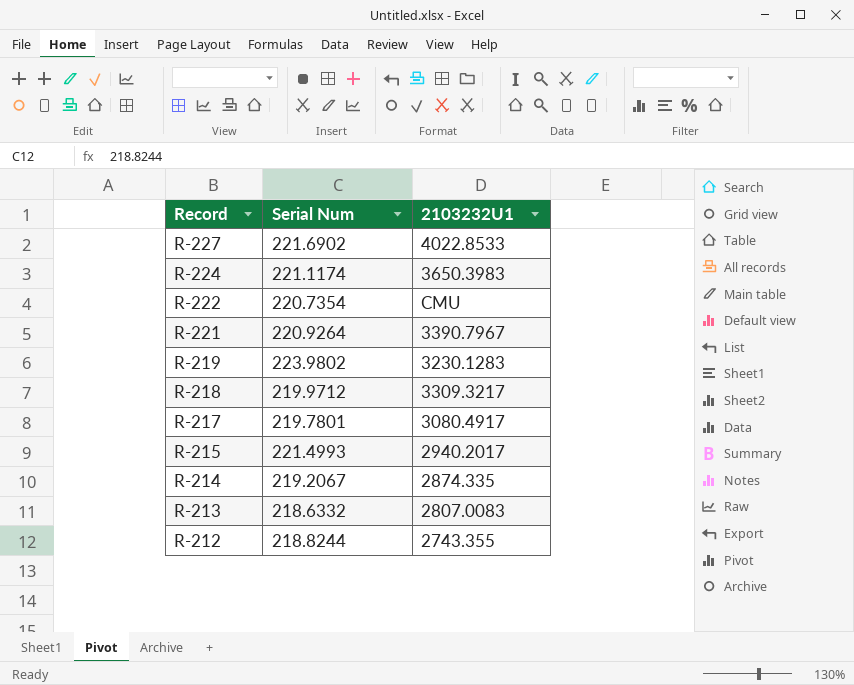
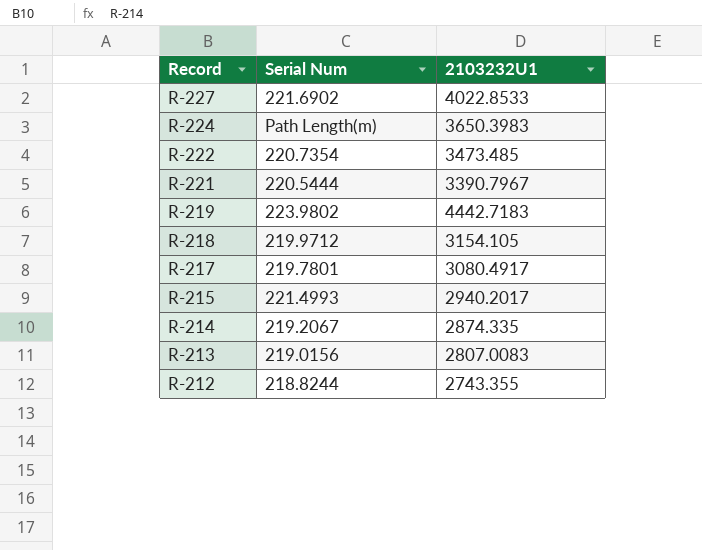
R-224 | Serial Num: 221.1174 -> Path Length(m)
R-222 | 2103232U1: CMU -> 3473.485
R-221 | Serial Num: 220.9264 -> 220.5444
R-219 | 2103232U1: 3230.1283 -> 4442.7183
R-218 | 2103232U1: 3309.3217 -> 3154.105
R-213 | Serial Num: 218.6332 -> 219.0156

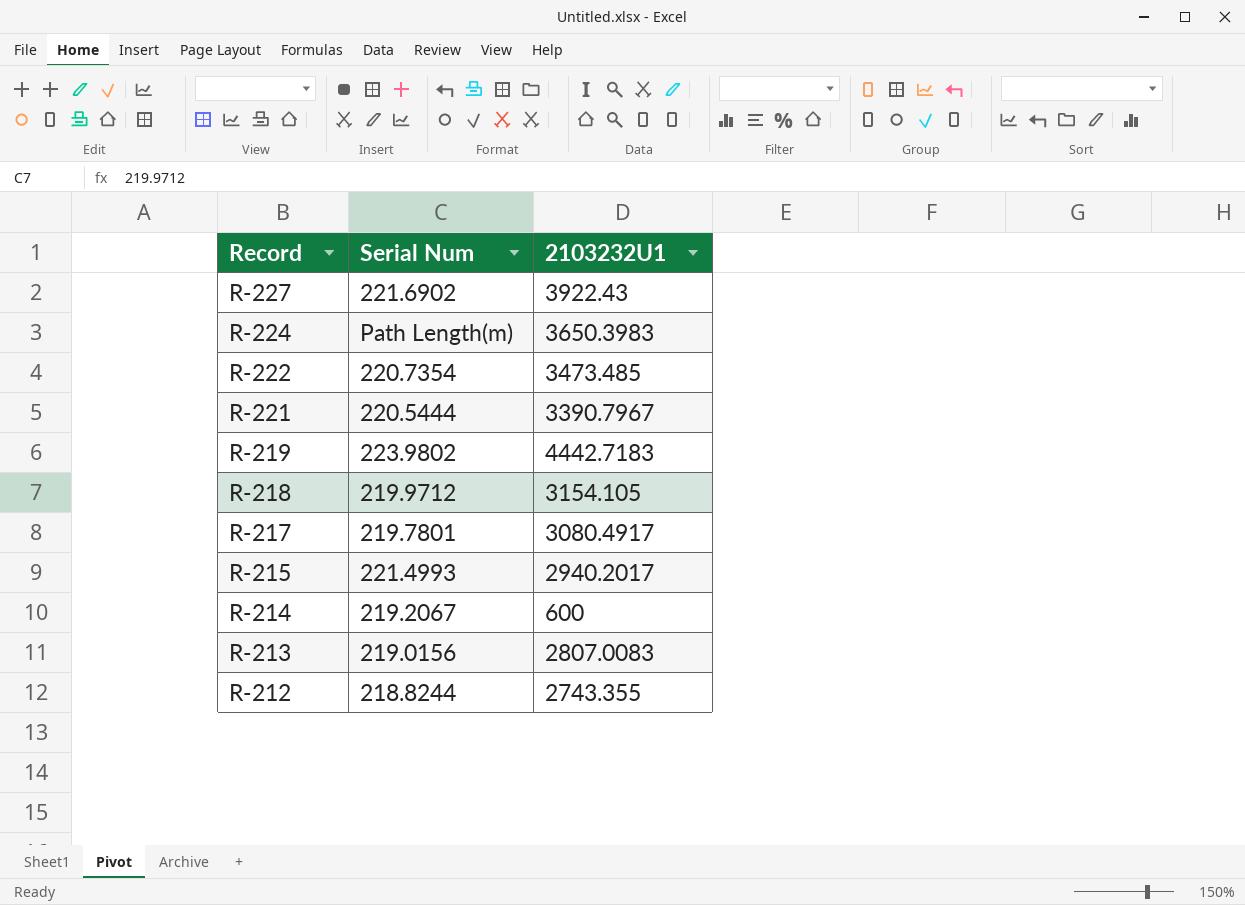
R-227 | 2103232U1: 4022.8533 -> 3922.43
R-214 | 2103232U1: 2874.335 -> 600

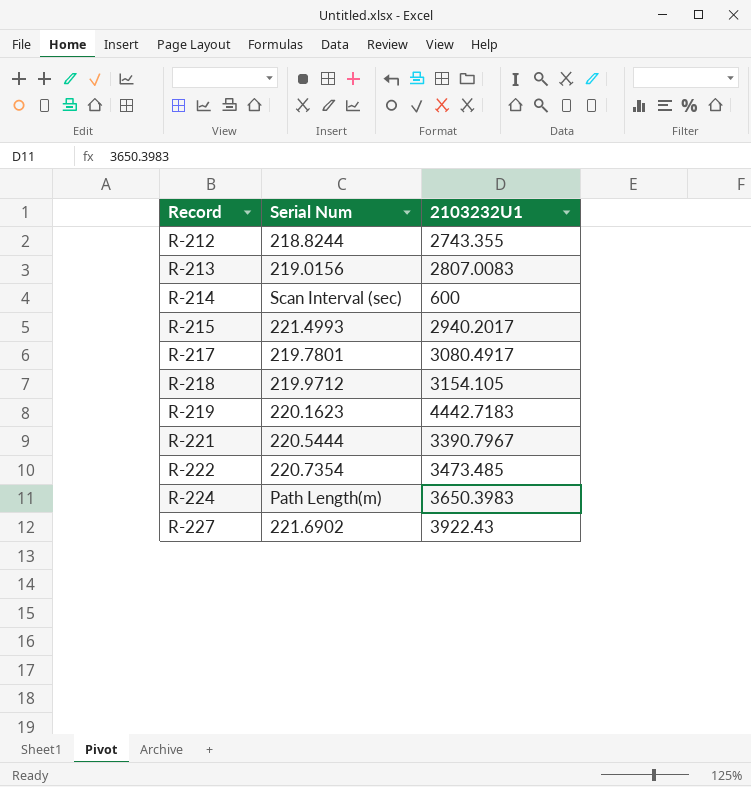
row order: Record descending -> Record ascending
R-214 | Serial Num: 219.2067 -> Scan Interval (sec)
R-219 | Serial Num: 223.9802 -> 220.1623

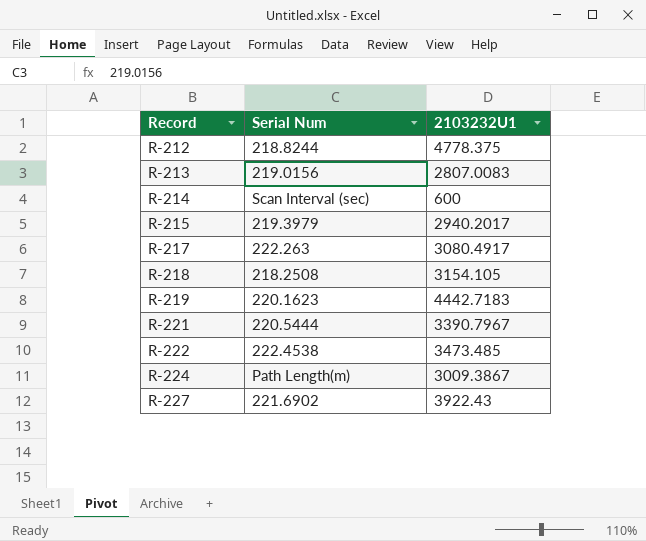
R-212 | 2103232U1: 2743.355 -> 4778.375
R-215 | Serial Num: 221.4993 -> 219.3979
R-217 | Serial Num: 219.7801 -> 222.263
R-218 | Serial Num: 219.9712 -> 218.2508
R-222 | Serial Num: 220.7354 -> 222.4538
R-224 | 2103232U1: 3650.3983 -> 3009.3867

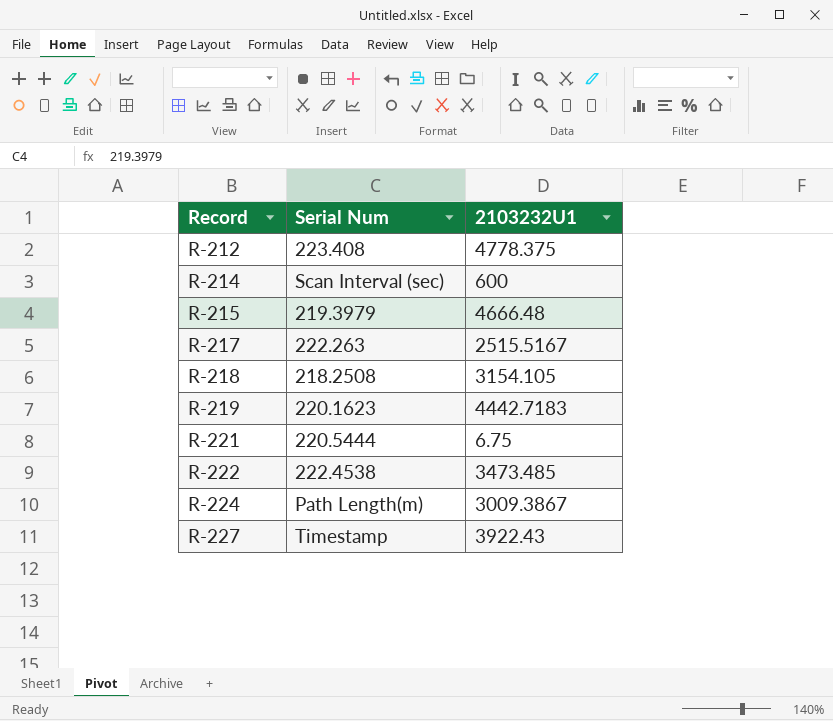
row R-213: 219.0156 | 2807.0083 -> none
R-212 | Serial Num: 218.8244 -> 223.408
R-215 | 2103232U1: 2940.2017 -> 4666.48
R-217 | 2103232U1: 3080.4917 -> 2515.5167
R-221 | 2103232U1: 3390.7967 -> 6.75
R-227 | Serial Num: 221.6902 -> Timestamp

